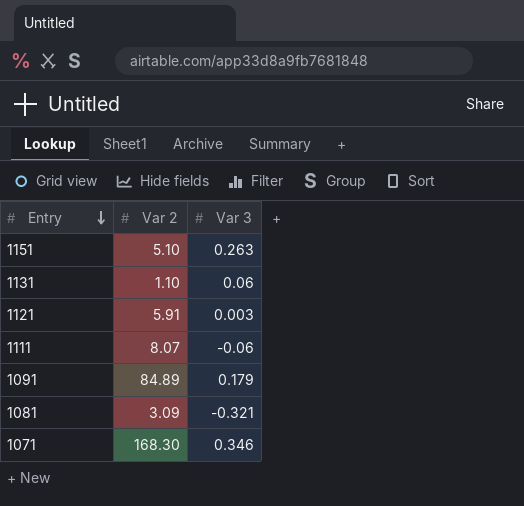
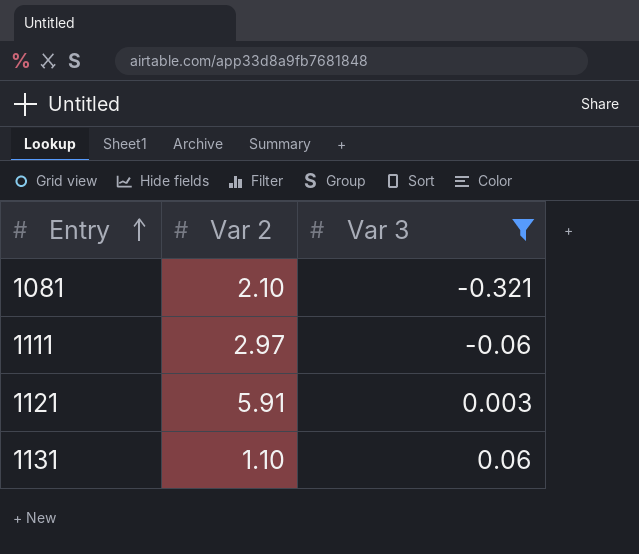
filter: none -> Var 3 <= 0.06
row order: Entry descending -> Entry ascending
1081 | Var 2: 3.09 -> 2.10
1111 | Var 2: 8.07 -> 2.97

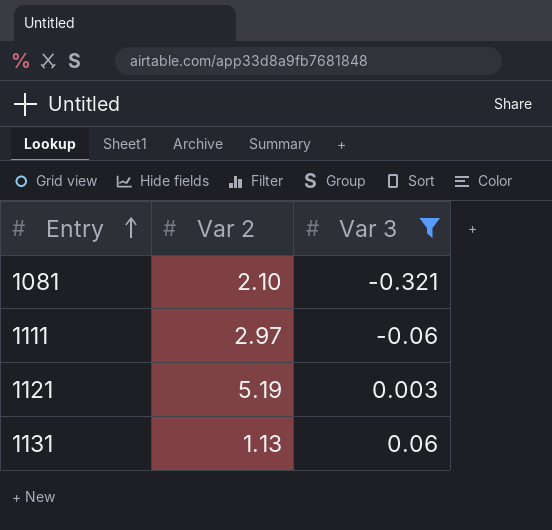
1121 | Var 2: 5.91 -> 5.19
1131 | Var 2: 1.10 -> 1.13

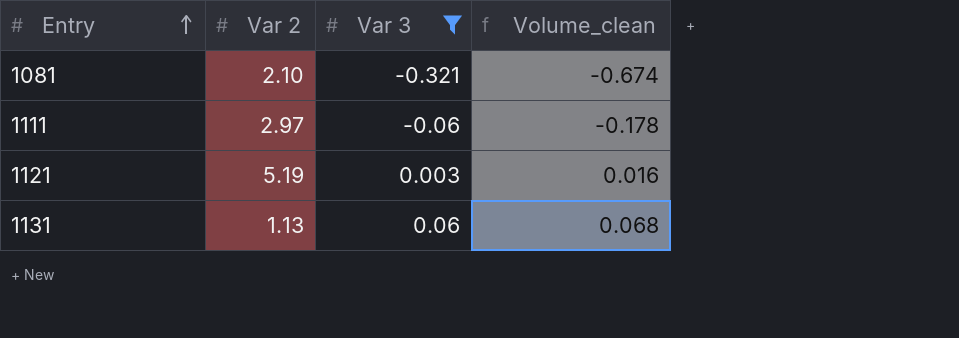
column Volume_clean | formula: none -> [Var 2] * [Var 3]

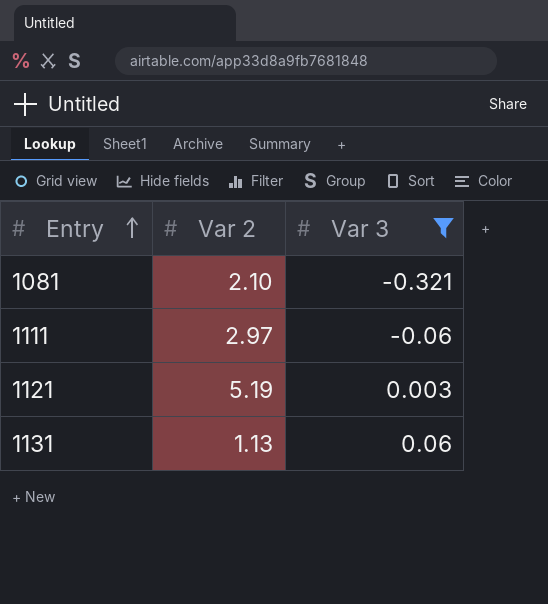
column Volume_clean | formula: [Var 2] * [Var 3] -> none

